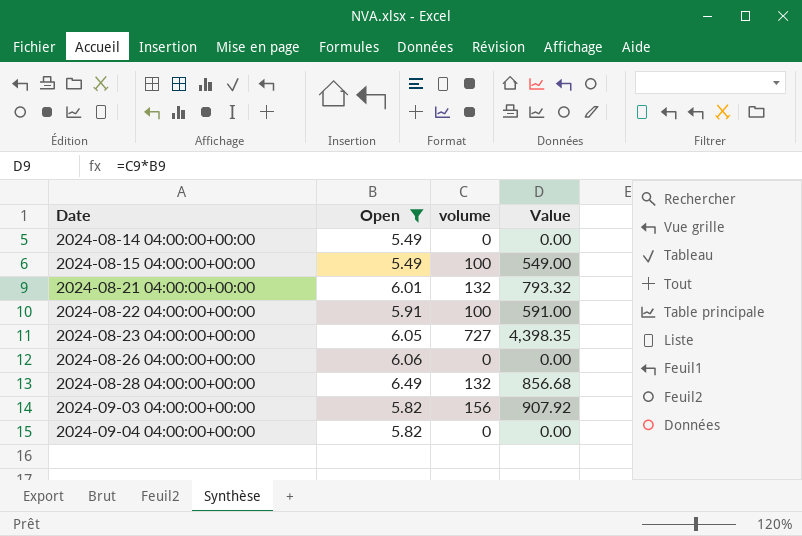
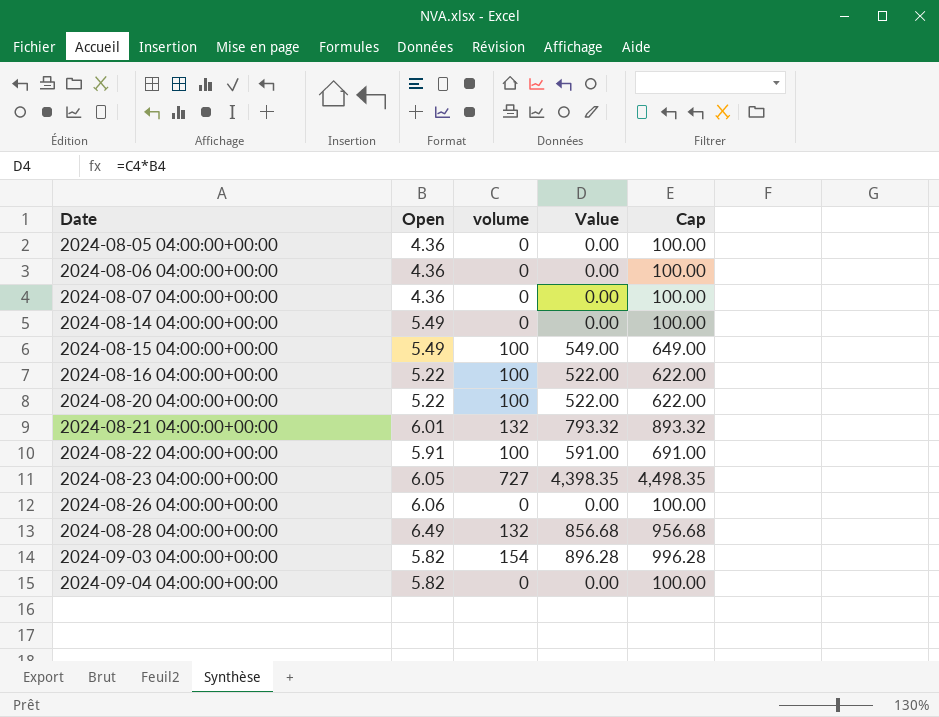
filter: Open >= 5.49 -> none
column Cap | formula: none -> [Value] + 100
2024-09-03 04:00:00+00:00 | volume: 156 -> 154
2024-09-03 04:00:00+00:00 | Value: 907.92 -> 896.28

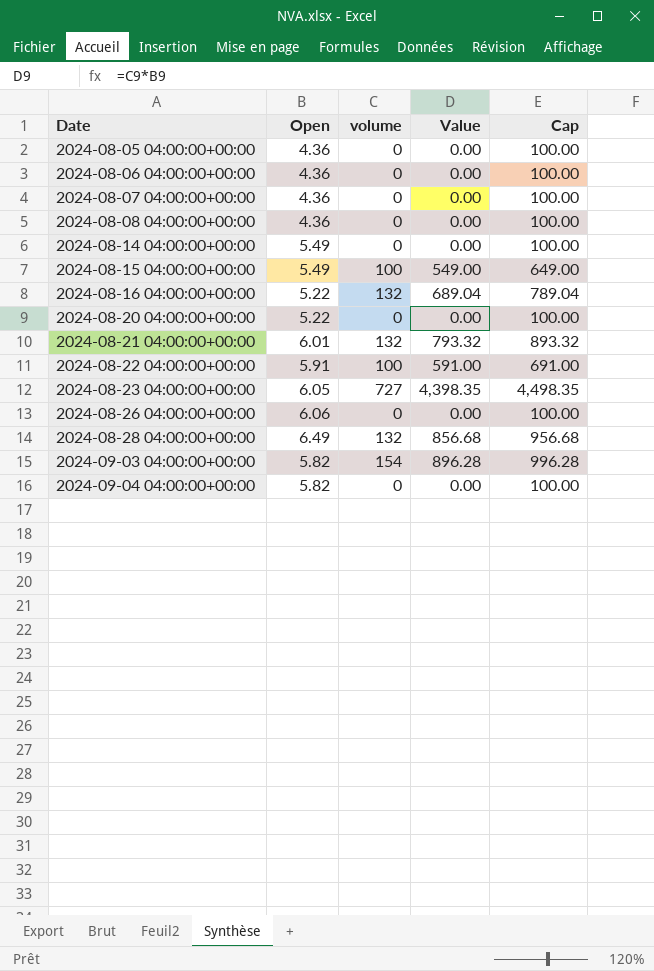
row 2024-08-08 04:00:00+00:00: none -> 4.36 | 0 | 0.00 | 100.00
2024-08-16 04:00:00+00:00 | volume: 100 -> 132
2024-08-16 04:00:00+00:00 | Value: 522.00 -> 689.04
2024-08-16 04:00:00+00:00 | Cap: 622.00 -> 789.04
2024-08-20 04:00:00+00:00 | volume: 100 -> 0
2024-08-20 04:00:00+00:00 | Value: 522.00 -> 0.00
2024-08-20 04:00:00+00:00 | Cap: 622.00 -> 100.00

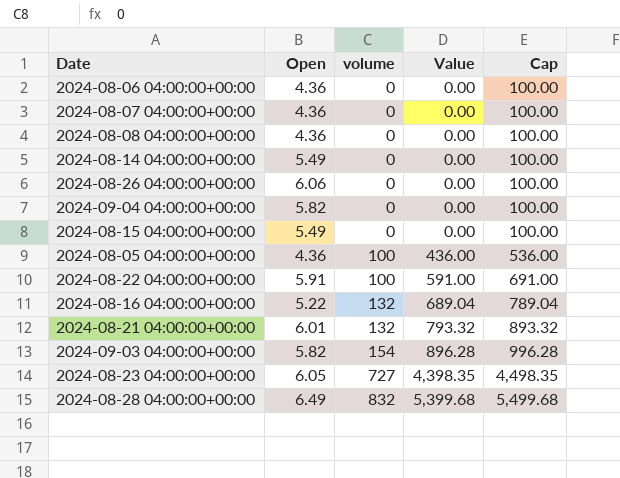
row order: Date ascending -> volume ascending
row 2024-08-20 04:00:00+00:00: 5.22 | 0 | 0.00 | 100.00 -> none
2024-08-15 04:00:00+00:00 | volume: 100 -> 0
2024-08-15 04:00:00+00:00 | Value: 549.00 -> 0.00
2024-08-15 04:00:00+00:00 | Cap: 649.00 -> 100.00
2024-08-05 04:00:00+00:00 | volume: 0 -> 100
2024-08-05 04:00:00+00:00 | Value: 0.00 -> 436.00
2024-08-05 04:00:00+00:00 | Cap: 100.00 -> 536.00
2024-08-28 04:00:00+00:00 | volume: 132 -> 832
2024-08-28 04:00:00+00:00 | Value: 856.68 -> 5,399.68
2024-08-28 04:00:00+00:00 | Cap: 956.68 -> 5,499.68

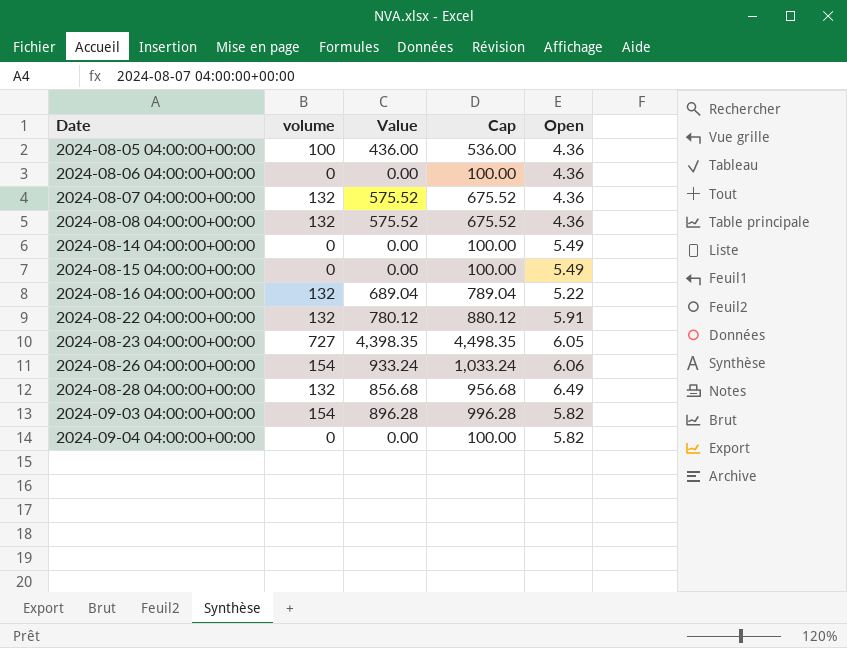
row order: volume ascending -> Date ascending
column Open | position: 2 -> 5
row 2024-08-21 04:00:00+00:00: 6.01 | 132 | 793.32 | 893.32 -> none
2024-08-07 04:00:00+00:00 | volume: 0 -> 132
2024-08-07 04:00:00+00:00 | Value: 0.00 -> 575.52
2024-08-07 04:00:00+00:00 | Cap: 100.00 -> 675.52
2024-08-08 04:00:00+00:00 | volume: 0 -> 132
2024-08-08 04:00:00+00:00 | Value: 0.00 -> 575.52
2024-08-08 04:00:00+00:00 | Cap: 100.00 -> 675.52
2024-08-22 04:00:00+00:00 | volume: 100 -> 132
2024-08-22 04:00:00+00:00 | Value: 591.00 -> 780.12
2024-08-22 04:00:00+00:00 | Cap: 691.00 -> 880.12
2024-08-26 04:00:00+00:00 | volume: 0 -> 154
2024-08-26 04:00:00+00:00 | Value: 0.00 -> 933.24
2024-08-26 04:00:00+00:00 | Cap: 100.00 -> 1,033.24
2024-08-28 04:00:00+00:00 | volume: 832 -> 132
2024-08-28 04:00:00+00:00 | Value: 5,399.68 -> 856.68
2024-08-28 04:00:00+00:00 | Cap: 5,499.68 -> 956.68

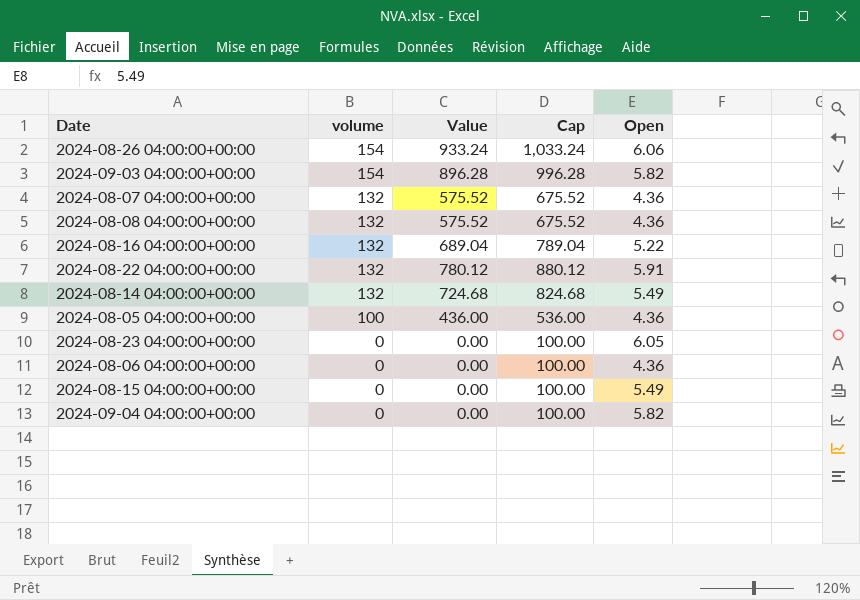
row order: Date ascending -> volume descending
row 2024-08-28 04:00:00+00:00: 132 | 856.68 | 956.68 | 6.49 -> none
2024-08-14 04:00:00+00:00 | volume: 0 -> 132
2024-08-14 04:00:00+00:00 | Value: 0.00 -> 724.68
2024-08-14 04:00:00+00:00 | Cap: 100.00 -> 824.68
2024-08-23 04:00:00+00:00 | volume: 727 -> 0
2024-08-23 04:00:00+00:00 | Value: 4,398.35 -> 0.00
2024-08-23 04:00:00+00:00 | Cap: 4,498.35 -> 100.00

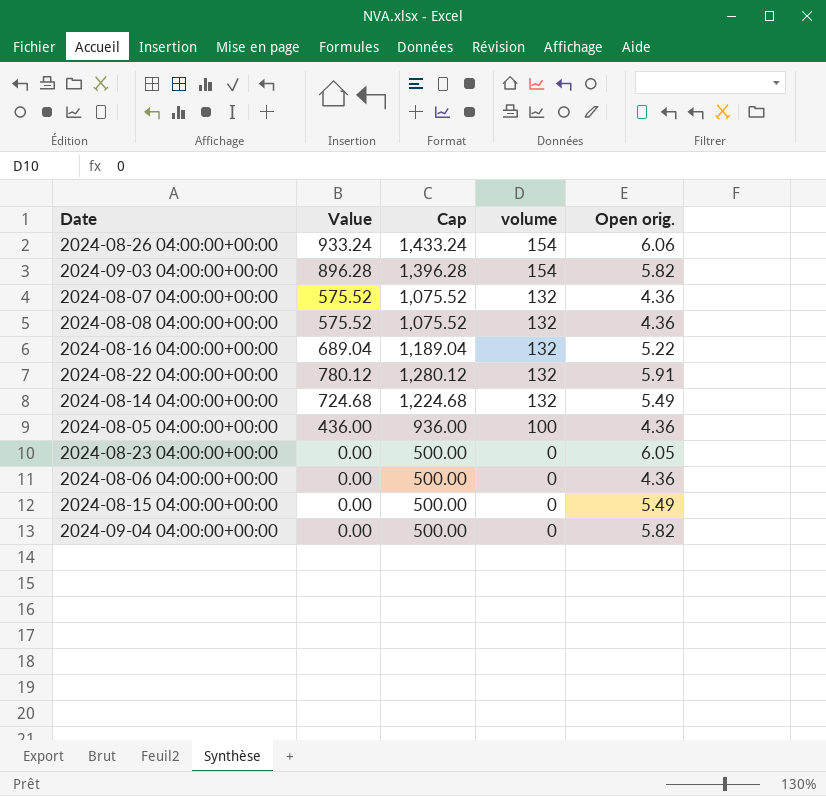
column Cap | formula: [Value] + 100 -> [Value] + 500
column volume | position: 2 -> 4
column name: Open -> Open orig.

